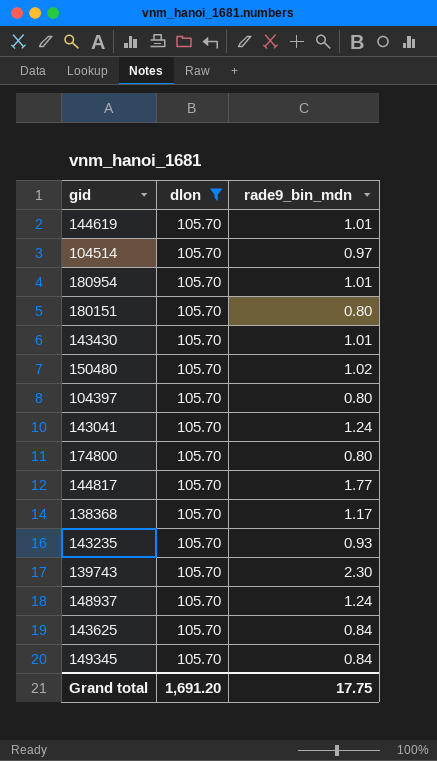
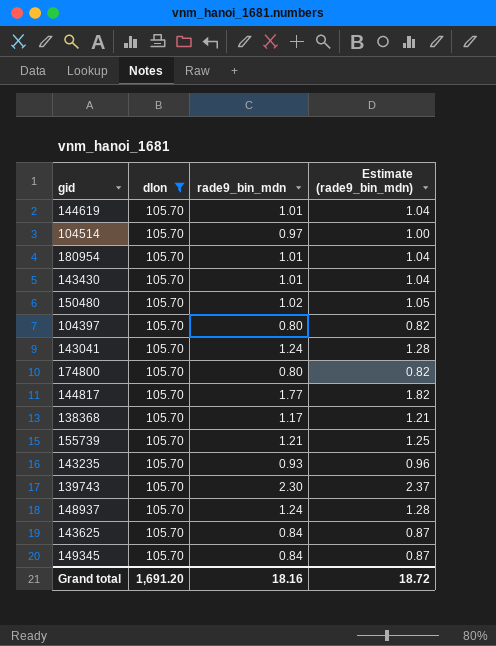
column Estimate (rade9_bin_mdn) | formula: none -> [rade9_bin_mdn] * 1.03
row 180151: 105.70 | 0.80 -> none
row 155739: none -> 105.70 | 1.21 | 1.25
Grand total | rade9_bin_mdn: 17.75 -> 18.16

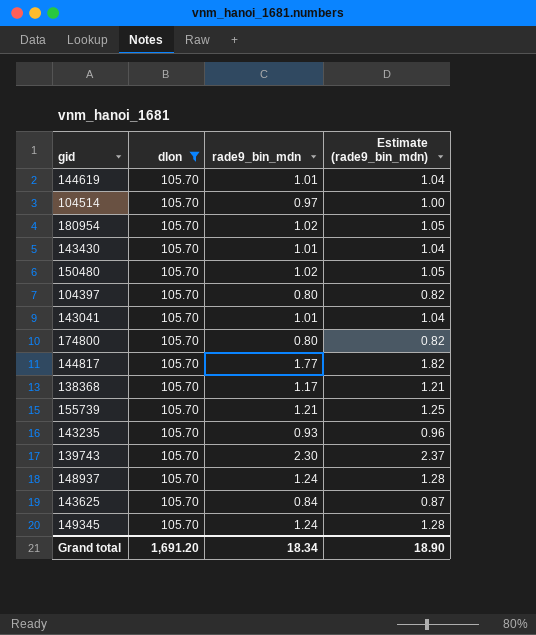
180954 | rade9_bin_mdn: 1.01 -> 1.02
180954 | Estimate (rade9_bin_mdn): 1.04 -> 1.05
143041 | rade9_bin_mdn: 1.24 -> 1.01
143041 | Estimate (rade9_bin_mdn): 1.28 -> 1.04
149345 | rade9_bin_mdn: 0.84 -> 1.24
149345 | Estimate (rade9_bin_mdn): 0.87 -> 1.28
Grand total | rade9_bin_mdn: 18.16 -> 18.34
Grand total | Estimate (rade9_bin_mdn): 18.72 -> 18.90

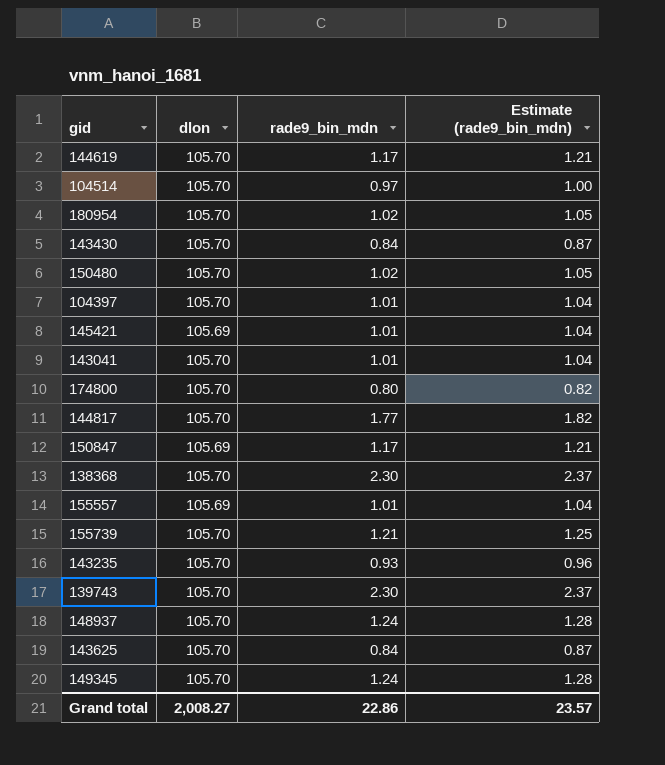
filter: dlon = 105.70 -> none
144619 | rade9_bin_mdn: 1.01 -> 1.17
144619 | Estimate (rade9_bin_mdn): 1.04 -> 1.21
143430 | rade9_bin_mdn: 1.01 -> 0.84
143430 | Estimate (rade9_bin_mdn): 1.04 -> 0.87
104397 | rade9_bin_mdn: 0.80 -> 1.01
104397 | Estimate (rade9_bin_mdn): 0.82 -> 1.04
138368 | rade9_bin_mdn: 1.17 -> 2.30
138368 | Estimate (rade9_bin_mdn): 1.21 -> 2.37
Grand total | dlon: 1,691.20 -> 2,008.27
Grand total | rade9_bin_mdn: 18.34 -> 22.86
Grand total | Estimate (rade9_bin_mdn): 18.90 -> 23.57

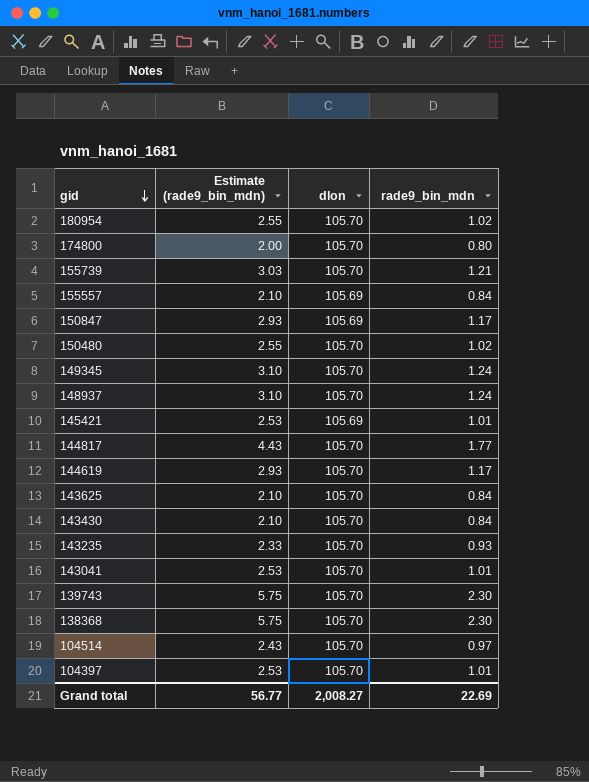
row order: none -> gid descending
column Estimate (rade9_bin_mdn) | formula: [rade9_bin_mdn] * 1.03 -> [rade9_bin_mdn] * 2.5
column Estimate (rade9_bin_mdn) | position: 4 -> 2
155557 | rade9_bin_mdn: 1.01 -> 0.84
Grand total | Estimate (rade9_bin_mdn): 23.57 -> 56.77
Grand total | rade9_bin_mdn: 22.86 -> 22.69

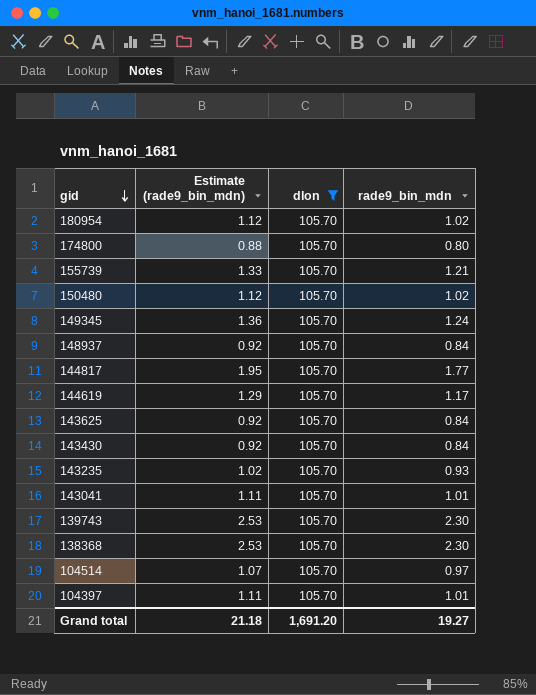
filter: none -> dlon = 105.70
column Estimate (rade9_bin_mdn) | formula: [rade9_bin_mdn] * 2.5 -> [rade9_bin_mdn] * 1.1
148937 | rade9_bin_mdn: 1.24 -> 0.84
Grand total | Estimate (rade9_bin_mdn): 56.77 -> 21.18
Grand total | dlon: 2,008.27 -> 1,691.20
Grand total | rade9_bin_mdn: 22.69 -> 19.27

